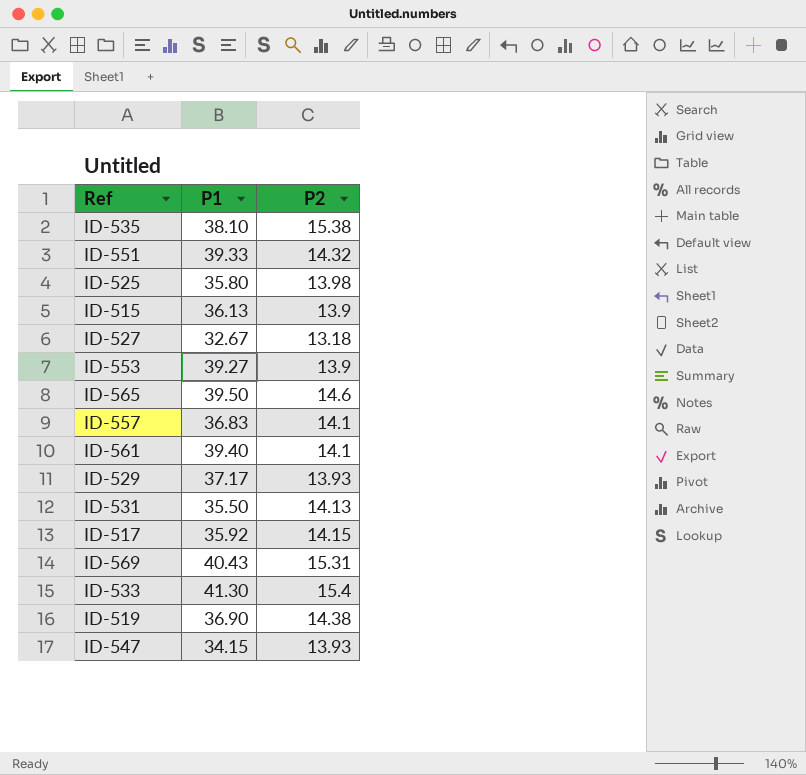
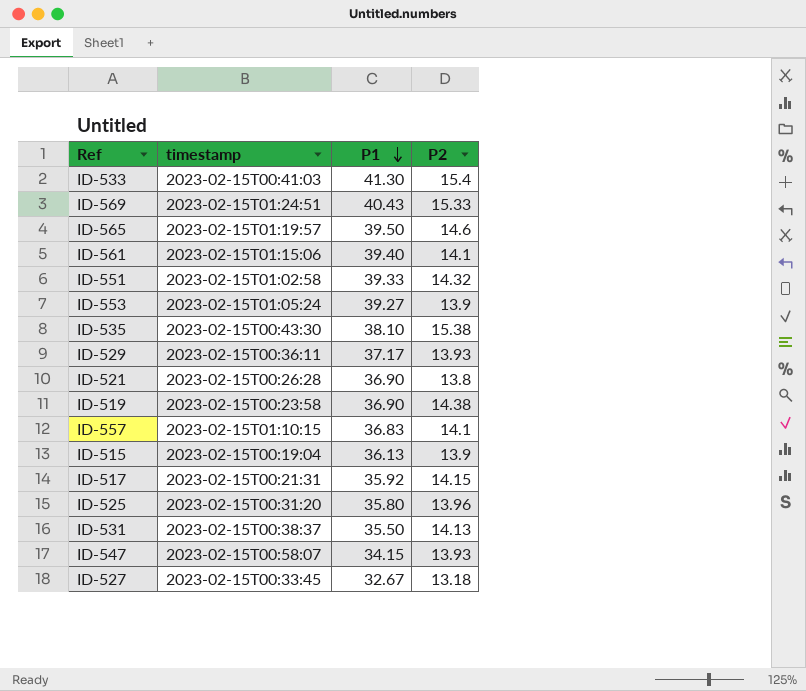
row order: none -> P1 descending
column timestamp | position: none -> 2
ID-569 | P2: 15.31 -> 15.33
row ID-521: none -> 2023-02-15T00:26:28 | 36.90 | 13.8
ID-525 | P2: 13.98 -> 13.96

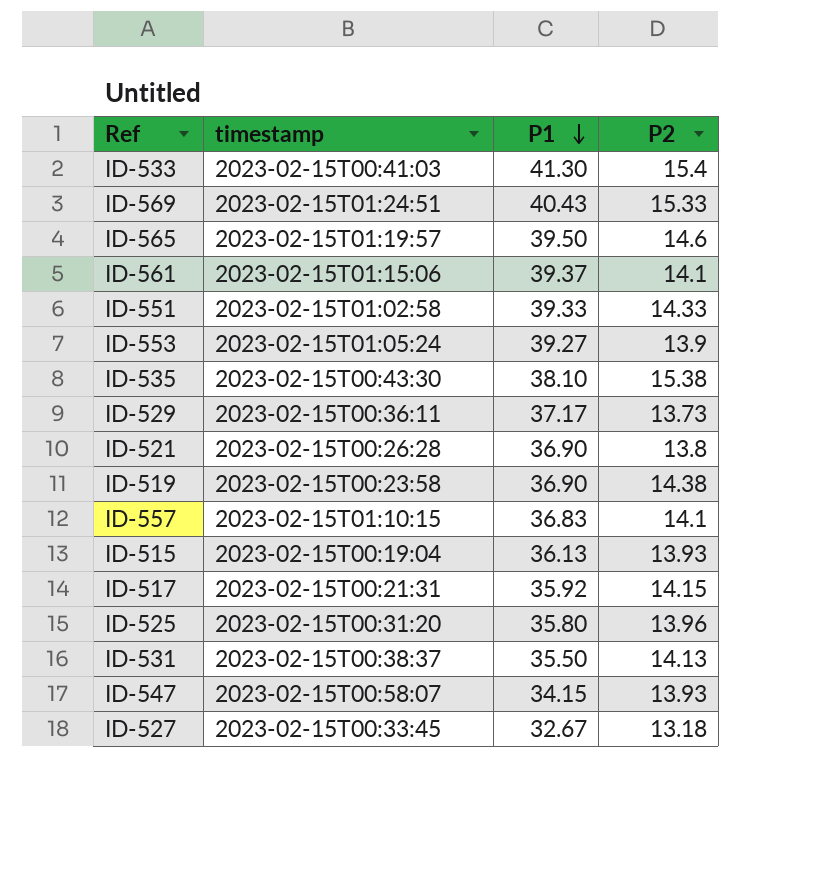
ID-561 | P1: 39.40 -> 39.37
ID-551 | P2: 14.32 -> 14.33
ID-529 | P2: 13.93 -> 13.73
ID-515 | P2: 13.9 -> 13.93

